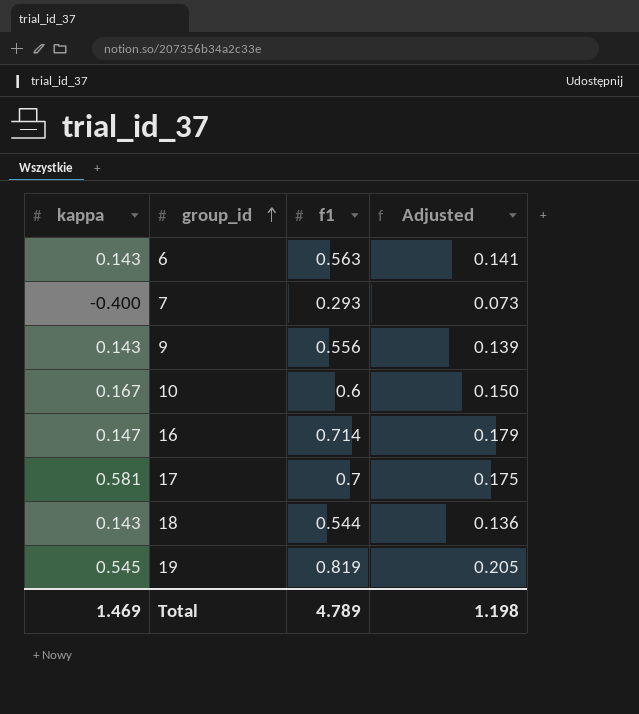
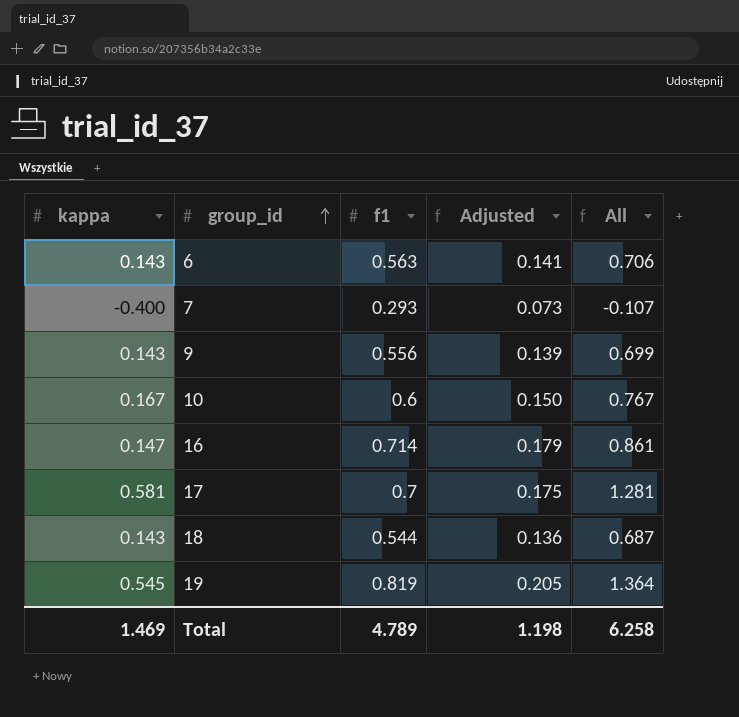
column All | formula: none -> [kappa] + [f1]

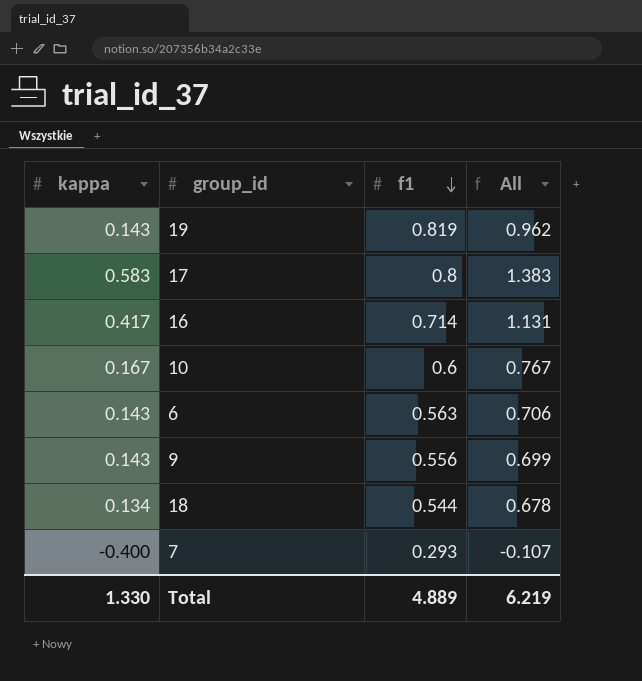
row order: group_id ascending -> f1 descending
column Adjusted | formula: [f1] * 0.25 -> none
19 | kappa: 0.545 -> 0.143
19 | All: 1.364 -> 0.962
17 | kappa: 0.581 -> 0.583
17 | f1: 0.7 -> 0.8
17 | All: 1.281 -> 1.383
16 | kappa: 0.147 -> 0.417
16 | All: 0.861 -> 1.131
18 | kappa: 0.143 -> 0.134
18 | All: 0.687 -> 0.678
Total | kappa: 1.469 -> 1.330
Total | f1: 4.789 -> 4.889
Total | All: 6.258 -> 6.219

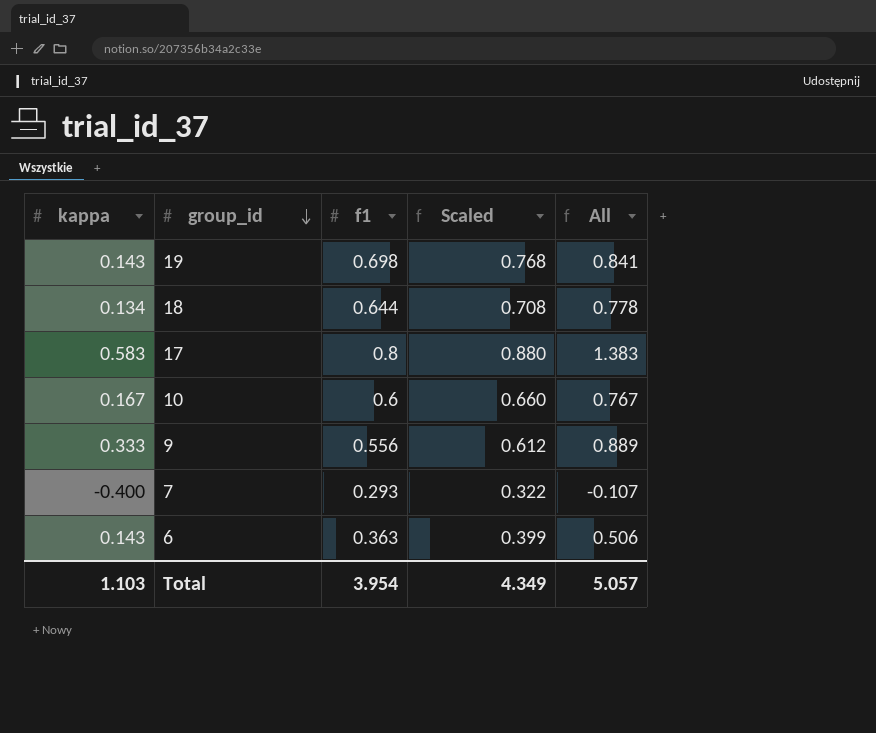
row order: f1 descending -> group_id descending
column Scaled | formula: none -> [f1] * 1.1
row 16: 0.417 | 0.714 | 1.131 -> none
19 | f1: 0.819 -> 0.698
19 | All: 0.962 -> 0.841
18 | f1: 0.544 -> 0.644
18 | All: 0.678 -> 0.778
9 | kappa: 0.143 -> 0.333
9 | All: 0.699 -> 0.889
6 | f1: 0.563 -> 0.363
6 | All: 0.706 -> 0.506
Total | kappa: 1.330 -> 1.103
Total | f1: 4.889 -> 3.954
Total | All: 6.219 -> 5.057

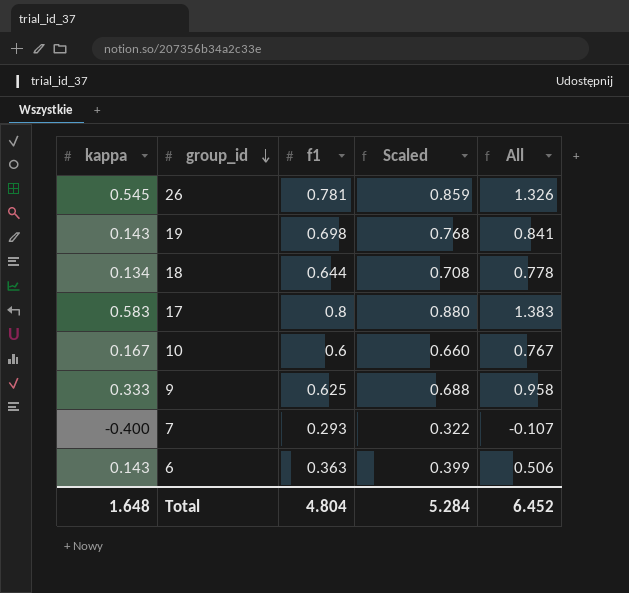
row 26: none -> 0.545 | 0.781 | 0.859 | 1.326
9 | f1: 0.556 -> 0.625
9 | Scaled: 0.612 -> 0.688
9 | All: 0.889 -> 0.958
Total | kappa: 1.103 -> 1.648
Total | f1: 3.954 -> 4.804
Total | Scaled: 4.349 -> 5.284
Total | All: 5.057 -> 6.452

